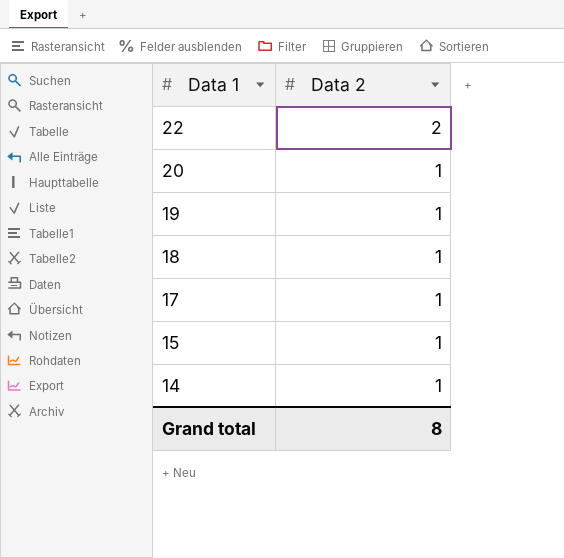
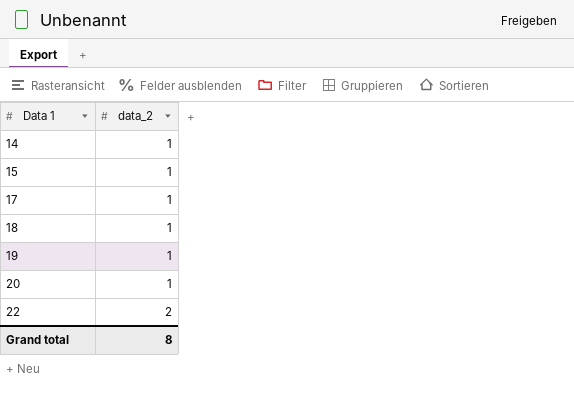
row order: Data 1 descending -> Data 1 ascending
column name: Data 2 -> data_2

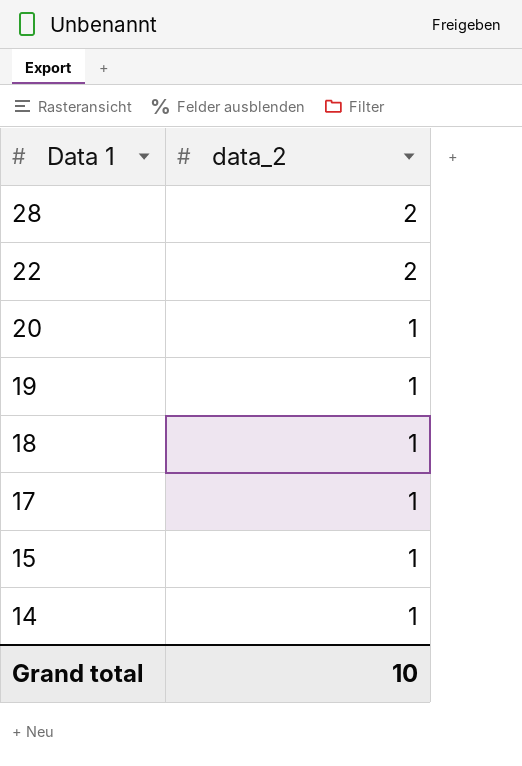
row order: Data 1 ascending -> Data 1 descending
row 28: none -> 2
Grand total | data_2: 8 -> 10

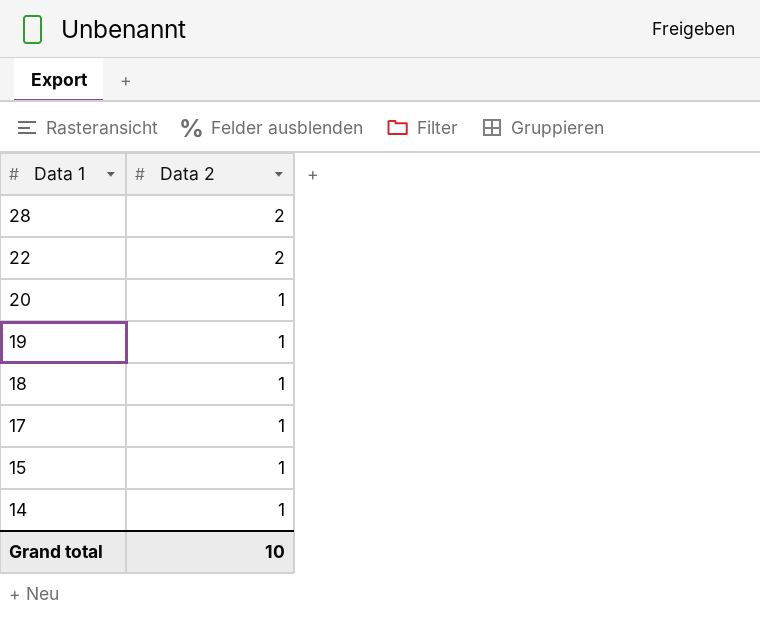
column name: data_2 -> Data 2

